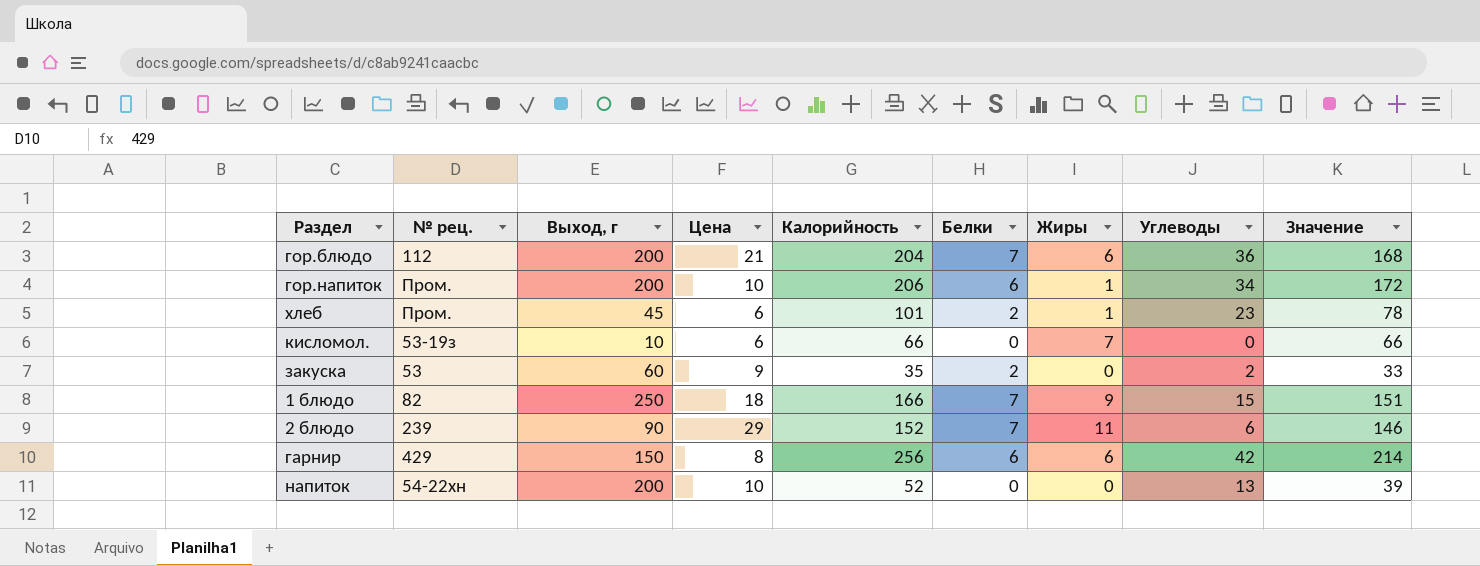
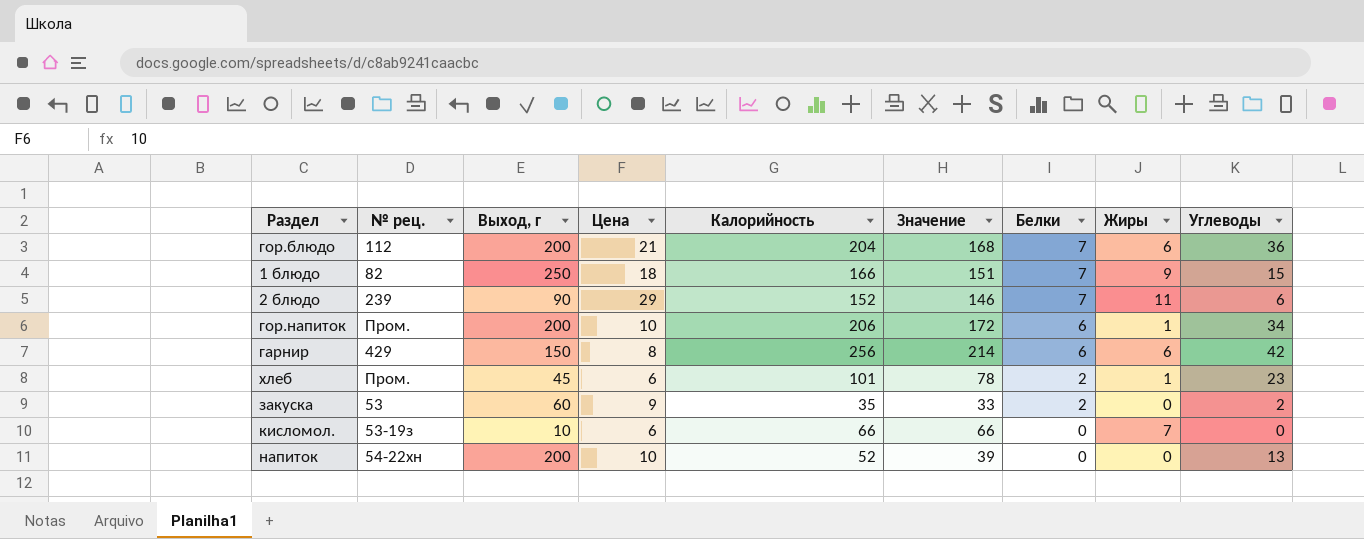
row order: none -> Белки descending
column Значение | position: 9 -> 6

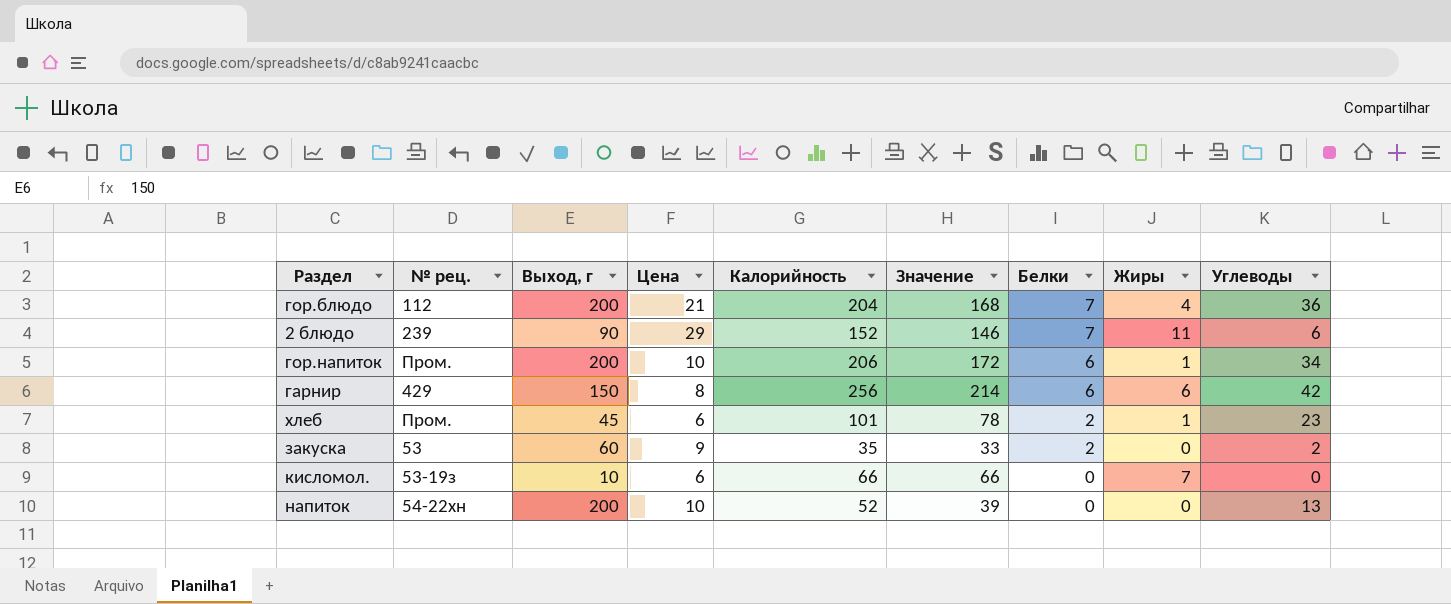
row 1 блюдо: 82 | 250 | 18 | 166 | 151 | 7 | 9 | 15 -> none
гор.блюдо | Жиры: 6 -> 4

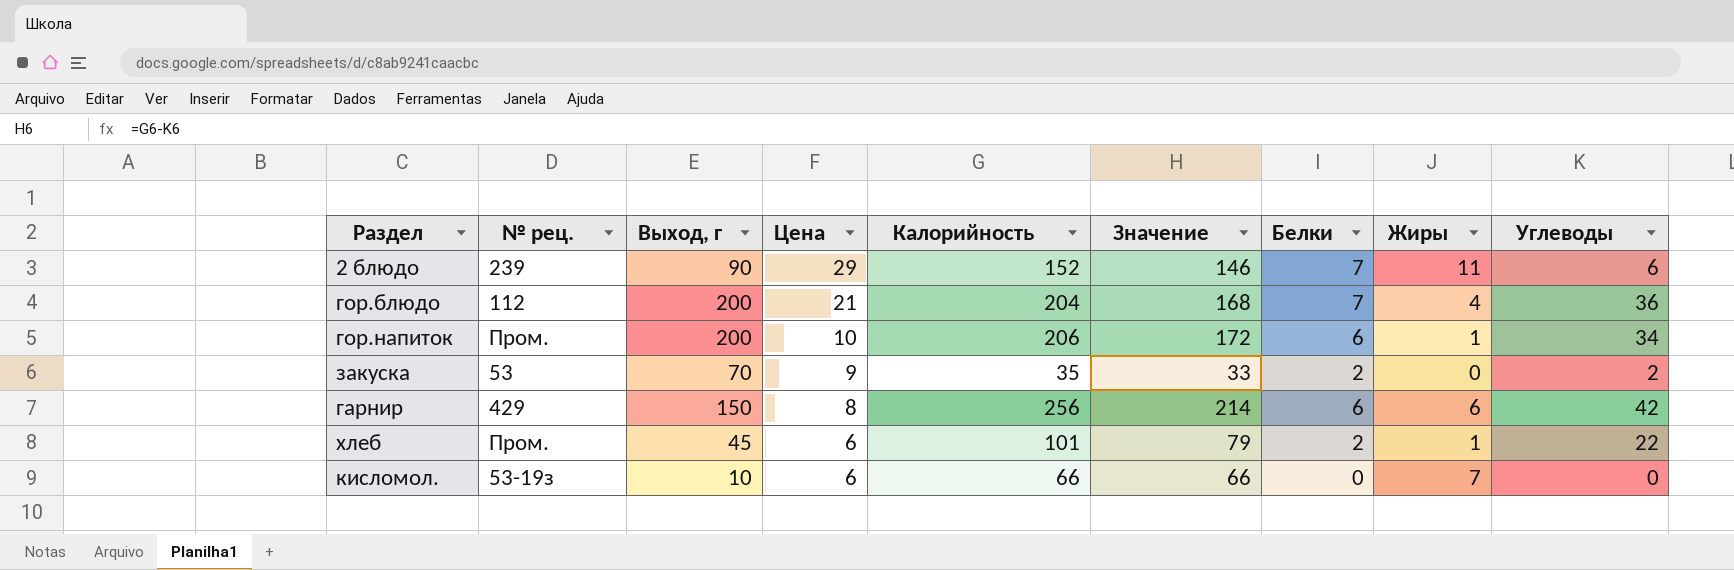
row order: Белки descending -> Цена descending
row напиток: 54-22хн | 200 | 10 | 52 | 39 | 0 | 0 | 13 -> none
закуска | Выход, г: 60 -> 70
хлеб | Значение: 78 -> 79
хлеб | Углеводы: 23 -> 22

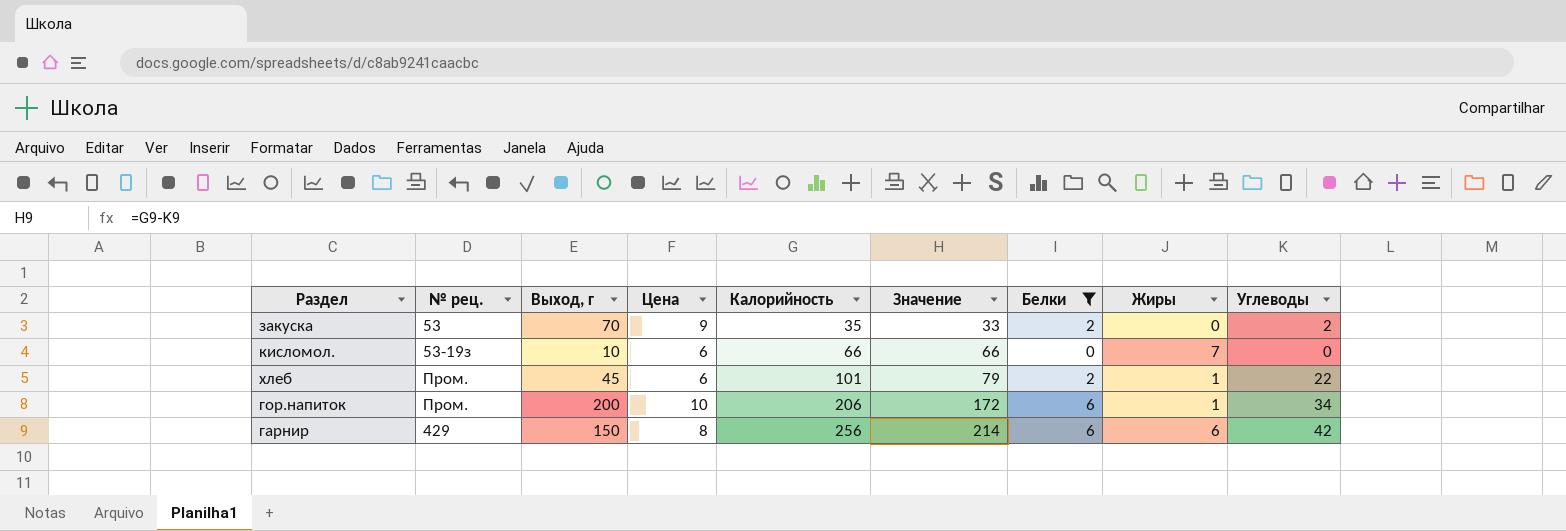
filter: none -> Белки != 7
row order: Цена descending -> Калорийность ascending

